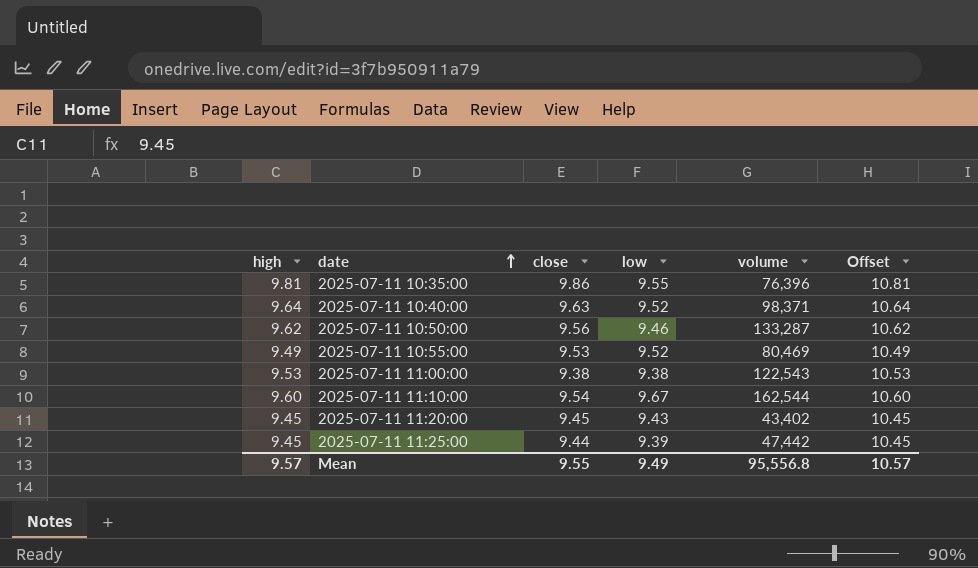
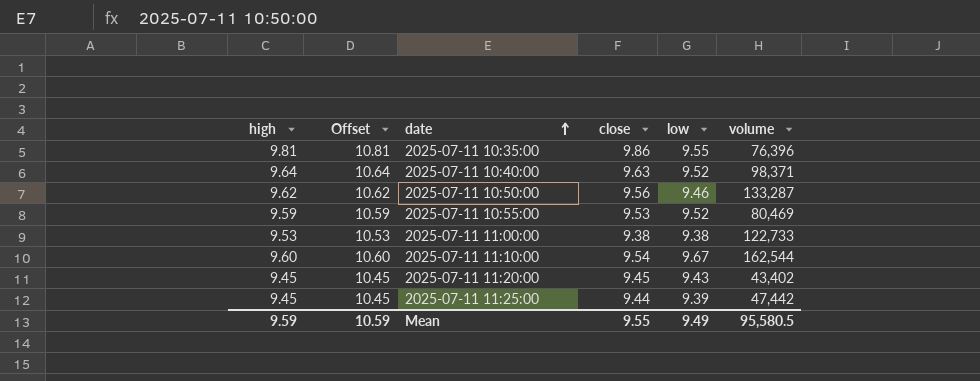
column Offset | position: 6 -> 2
2025-07-11 10:55:00 | high: 9.49 -> 9.59
2025-07-11 10:55:00 | Offset: 10.49 -> 10.59
2025-07-11 11:00:00 | volume: 122,543 -> 122,733
Mean | high: 9.57 -> 9.59
Mean | Offset: 10.57 -> 10.59
Mean | volume: 95,556.8 -> 95,580.5

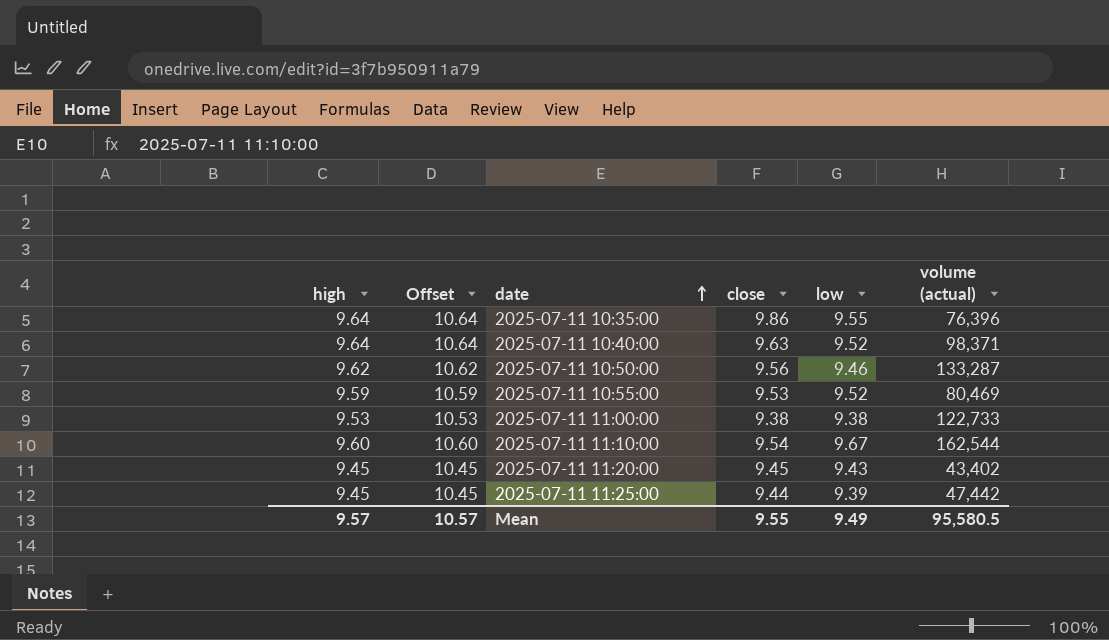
column name: volume -> volume (actual)
2025-07-11 10:35:00 | high: 9.81 -> 9.64
2025-07-11 10:35:00 | Offset: 10.81 -> 10.64
Mean | high: 9.59 -> 9.57
Mean | Offset: 10.59 -> 10.57

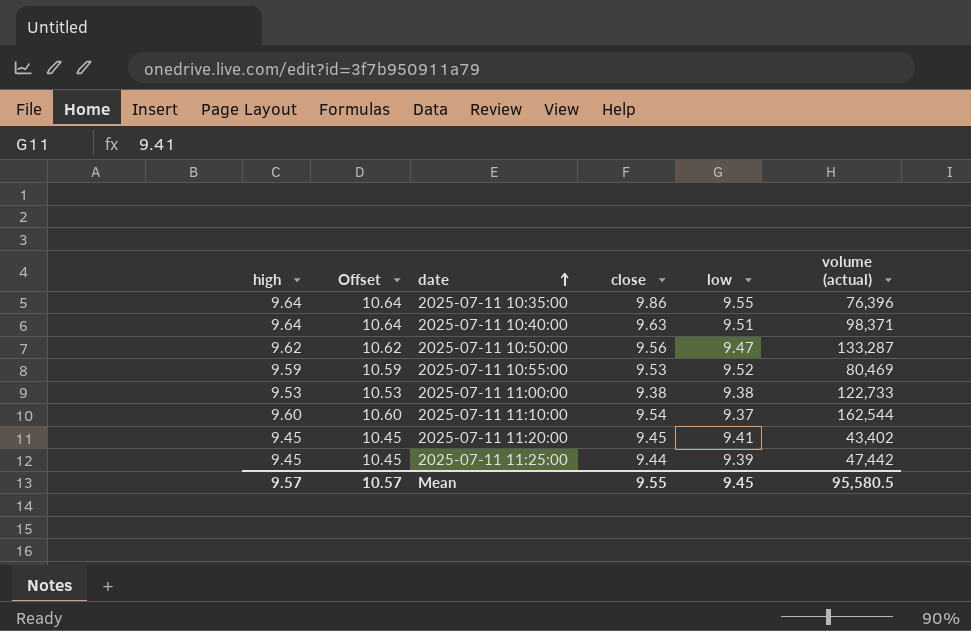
2025-07-11 10:40:00 | low: 9.52 -> 9.51
2025-07-11 10:50:00 | low: 9.46 -> 9.47
2025-07-11 11:10:00 | low: 9.67 -> 9.37
2025-07-11 11:20:00 | low: 9.43 -> 9.41
Mean | low: 9.49 -> 9.45

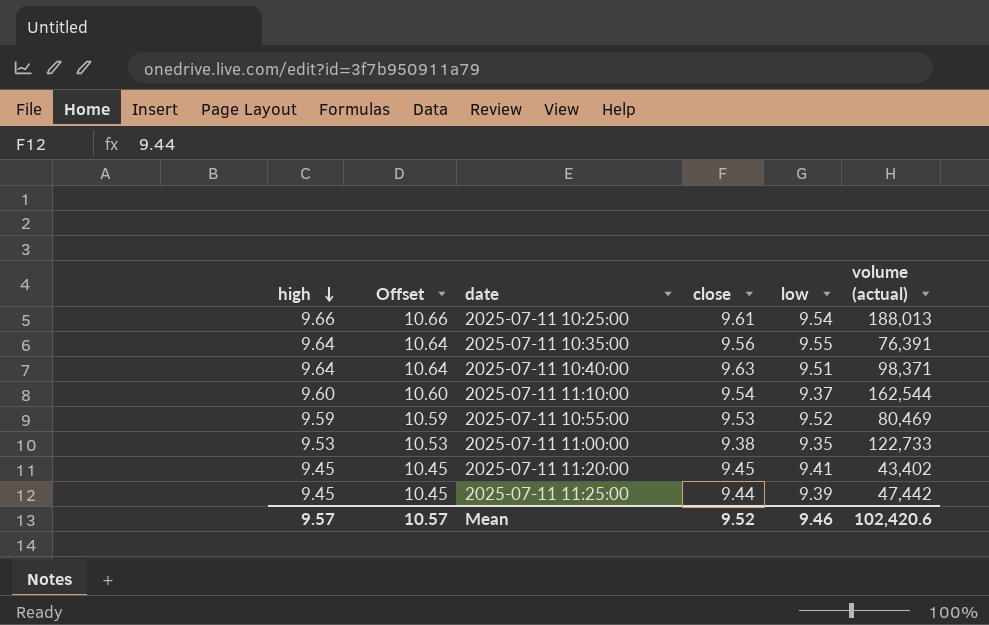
row order: date ascending -> high descending
row 2025-07-11 10:50:00: 9.62 | 10.62 | 9.56 | 9.47 | 133,287 -> none
row 2025-07-11 10:25:00: none -> 9.66 | 10.66 | 9.61 | 9.54 | 188,013
2025-07-11 10:35:00 | close: 9.86 -> 9.56
2025-07-11 10:35:00 | volume (actual): 76,396 -> 76,391
2025-07-11 11:00:00 | low: 9.38 -> 9.35
Mean | close: 9.55 -> 9.52
Mean | low: 9.45 -> 9.46
Mean | volume (actual): 95,580.5 -> 102,420.6

